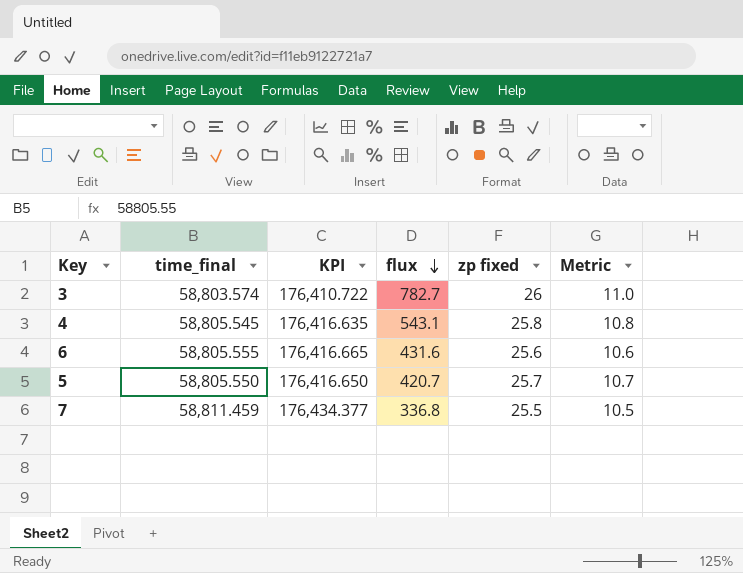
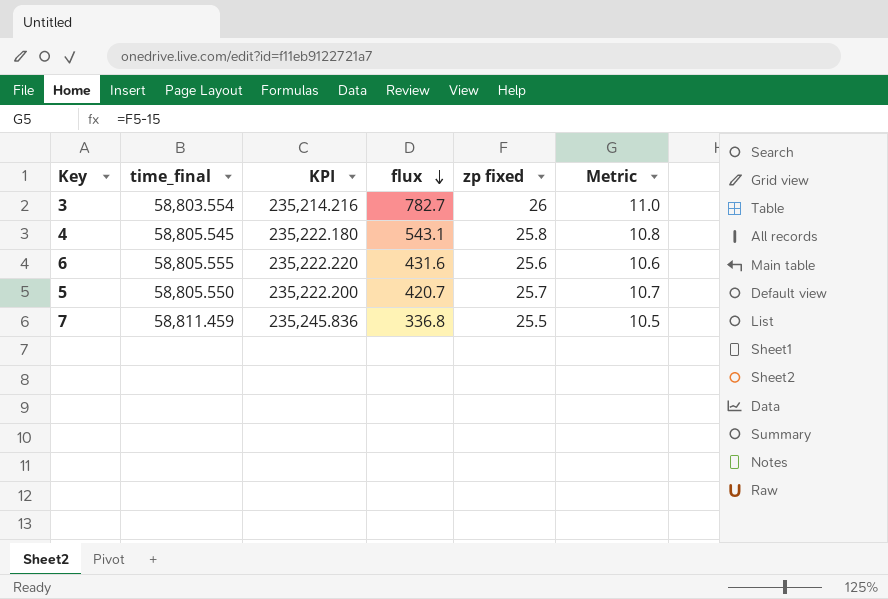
column KPI | formula: [time_final] * 3 -> [time_final] * 4
3 | time_final: 58,803.574 -> 58,803.554

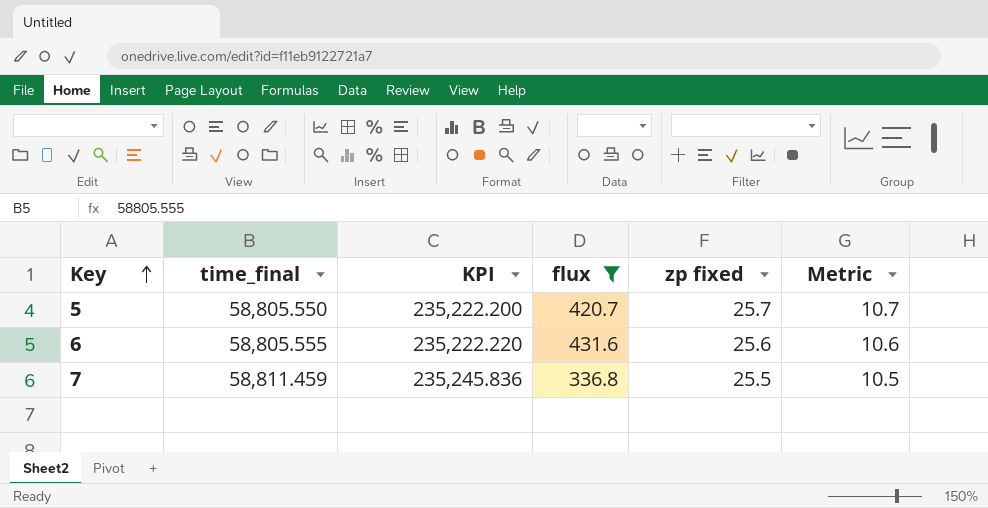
filter: none -> flux <= 431.6
row order: flux descending -> Key ascending

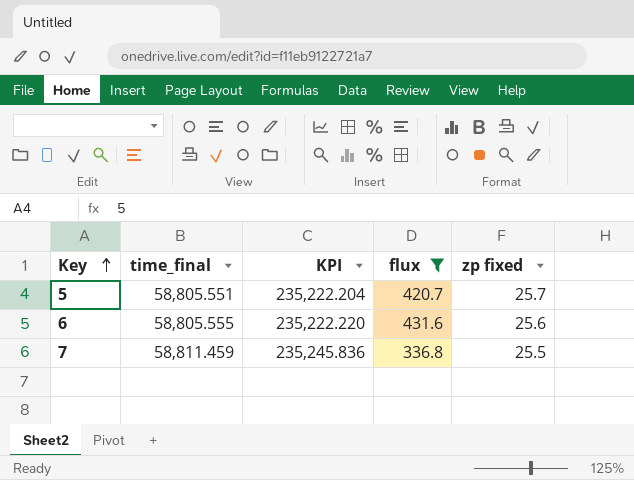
column Metric | formula: [zp fixed] - 15 -> none
5 | time_final: 58,805.550 -> 58,805.551
5 | KPI: 235,222.200 -> 235,222.204

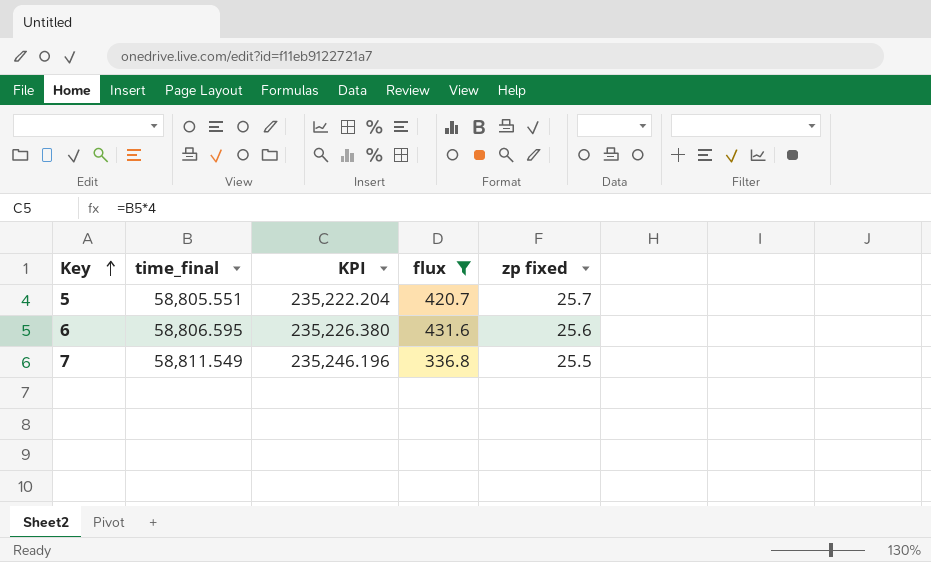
6 | time_final: 58,805.555 -> 58,806.595
6 | KPI: 235,222.220 -> 235,226.380
7 | time_final: 58,811.459 -> 58,811.549
7 | KPI: 235,245.836 -> 235,246.196

